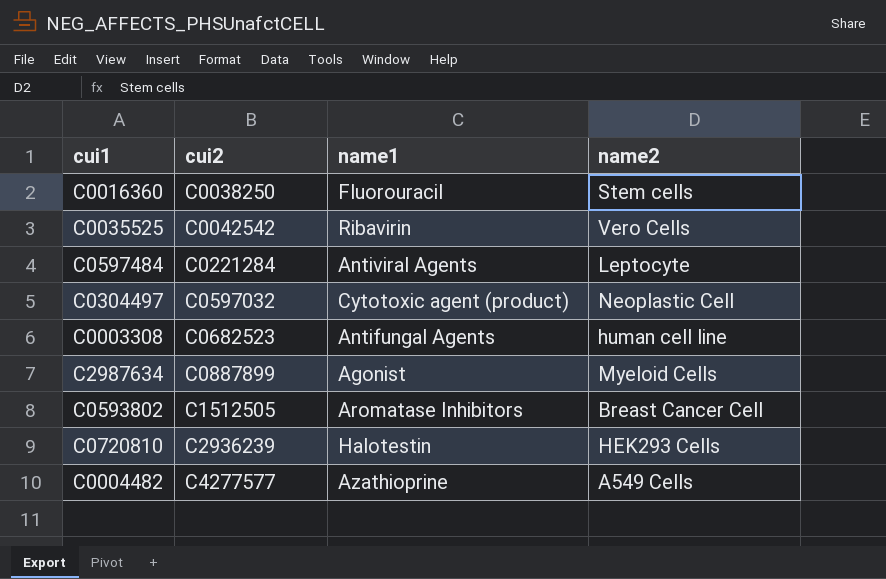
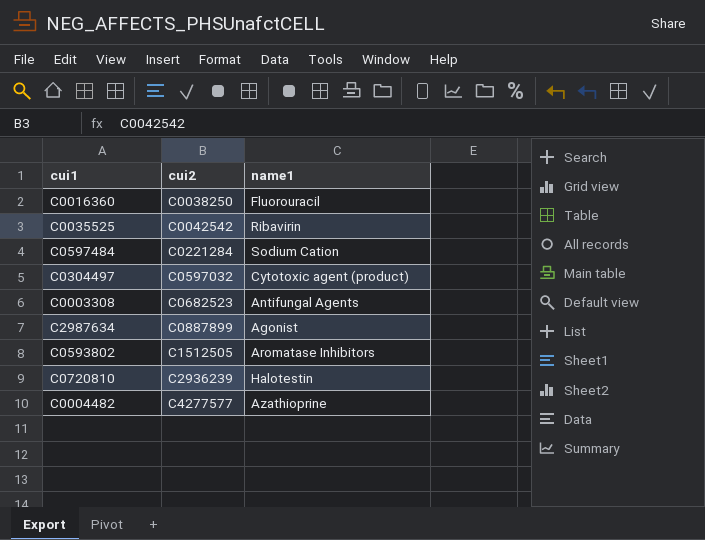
column name2 | position: 4 -> none
C0597484 | name1: Antiviral Agents -> Sodium Cation

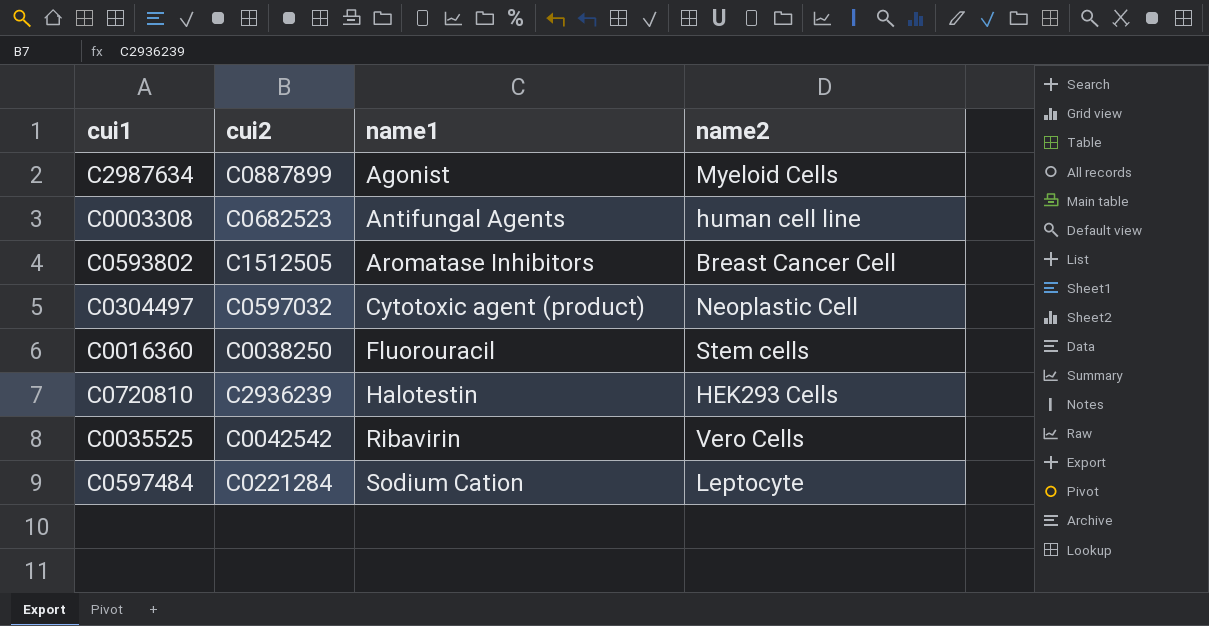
row order: cui2 ascending -> name1 ascending
column name2 | position: none -> 4
row C0004482: C4277577 | Azathioprine -> none

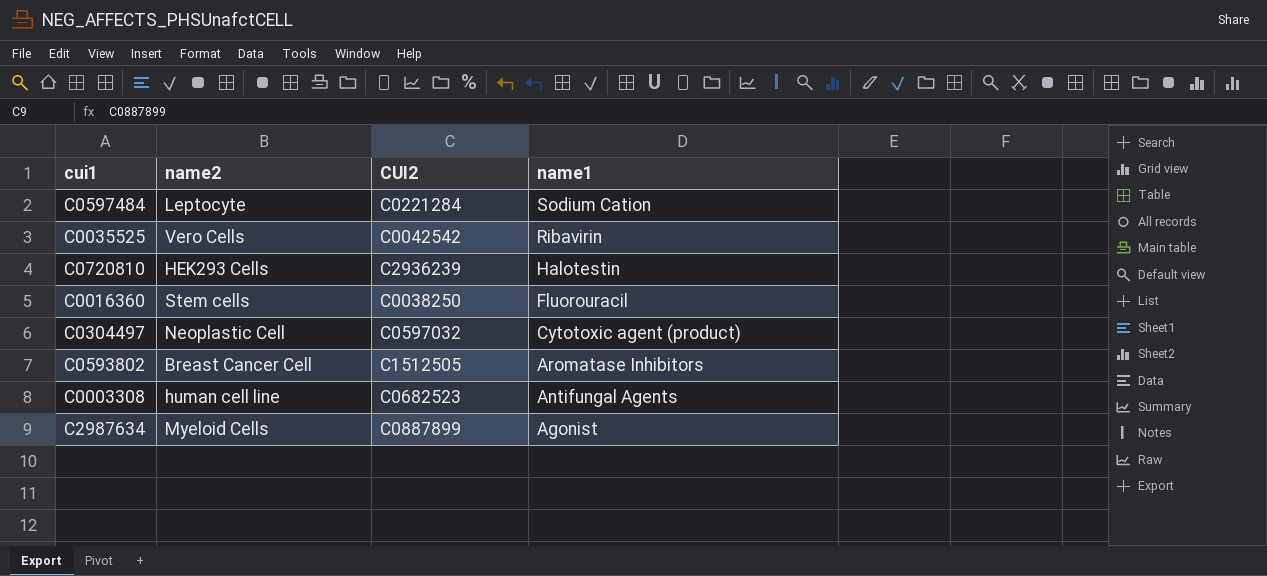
row order: name1 ascending -> name1 descending
column name2 | position: 4 -> 2
column name: cui2 -> CUI2

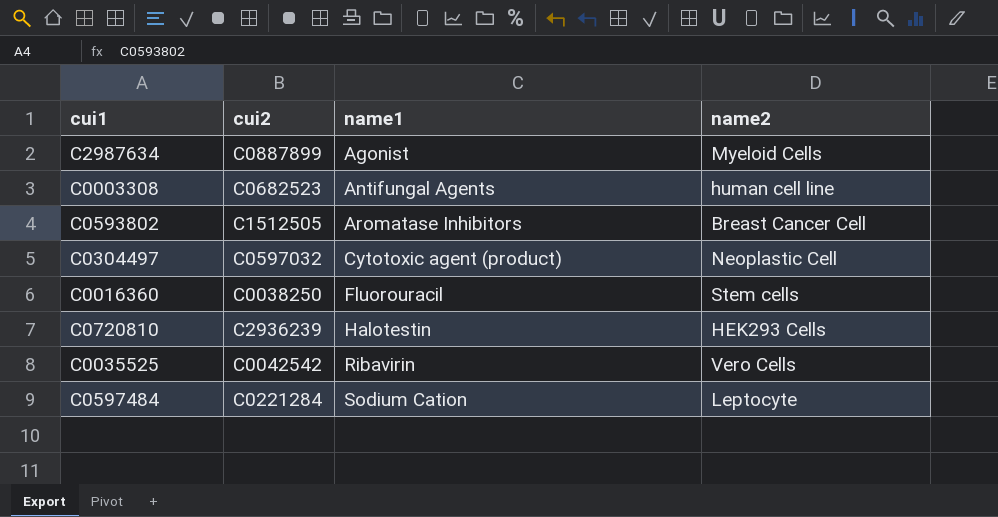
row order: name1 descending -> name1 ascending
column name: CUI2 -> cui2
column name2 | position: 2 -> 4

